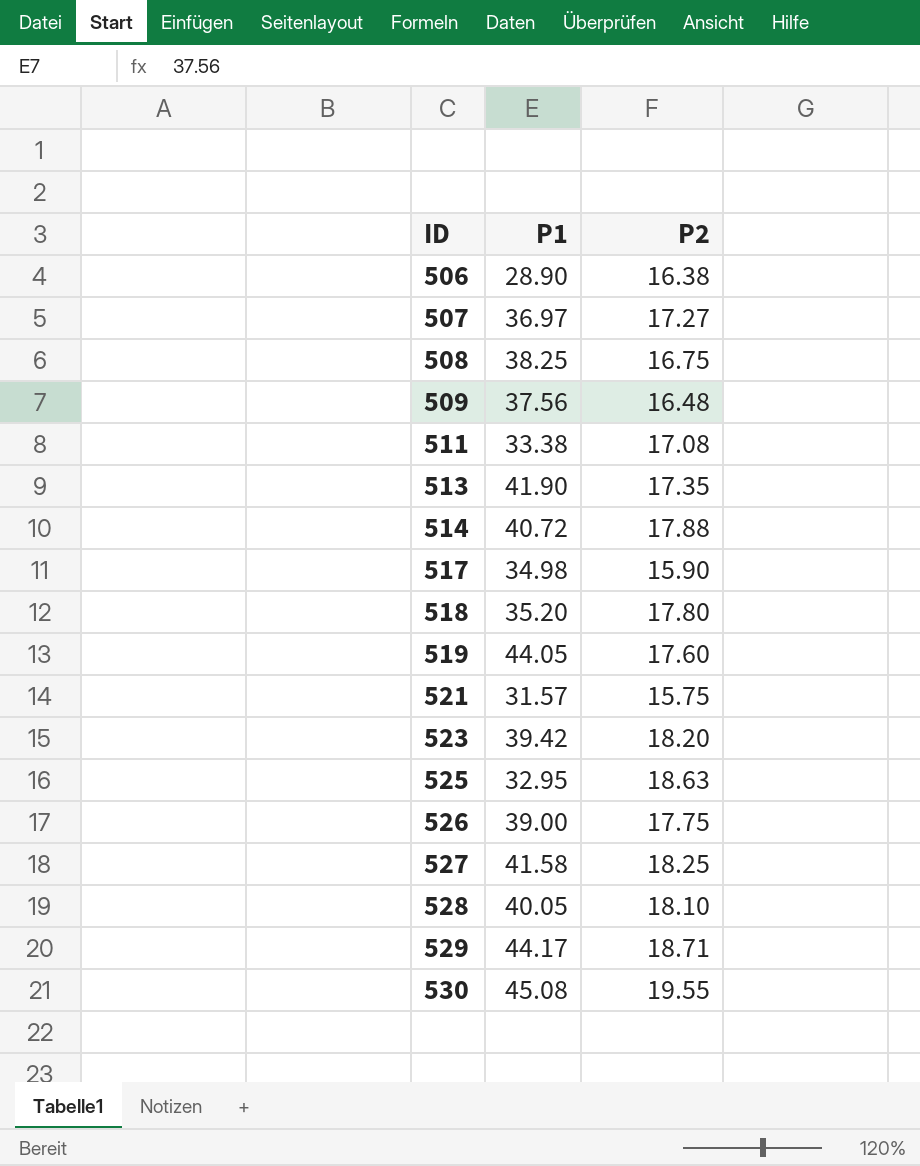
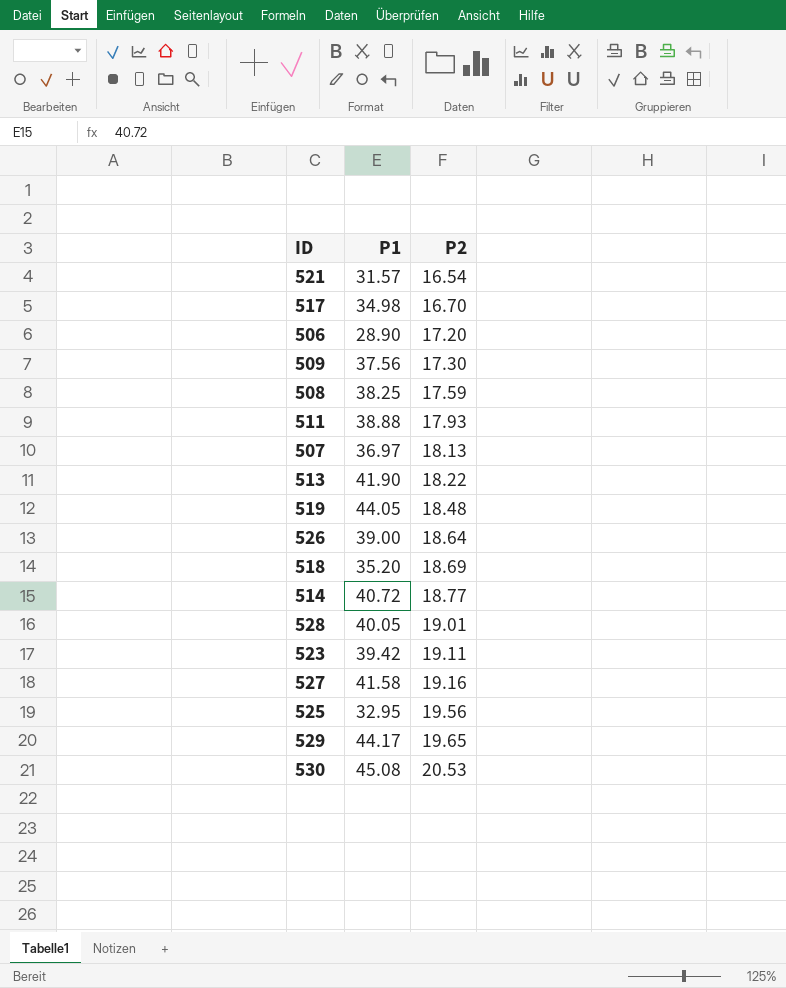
row order: ID ascending -> P2 ascending
521 | P2: 15.75 -> 16.54
517 | P2: 15.90 -> 16.70
506 | P2: 16.38 -> 17.20
509 | P2: 16.48 -> 17.30
508 | P2: 16.75 -> 17.59
511 | P1: 33.38 -> 38.88
511 | P2: 17.08 -> 17.93
507 | P2: 17.27 -> 18.13
513 | P2: 17.35 -> 18.22
519 | P2: 17.60 -> 18.48
526 | P2: 17.75 -> 18.64
518 | P2: 17.80 -> 18.69
514 | P2: 17.88 -> 18.77
528 | P2: 18.10 -> 19.01
523 | P2: 18.20 -> 19.11
527 | P2: 18.25 -> 19.16
525 | P2: 18.63 -> 19.56
529 | P2: 18.71 -> 19.65
530 | P2: 19.55 -> 20.53

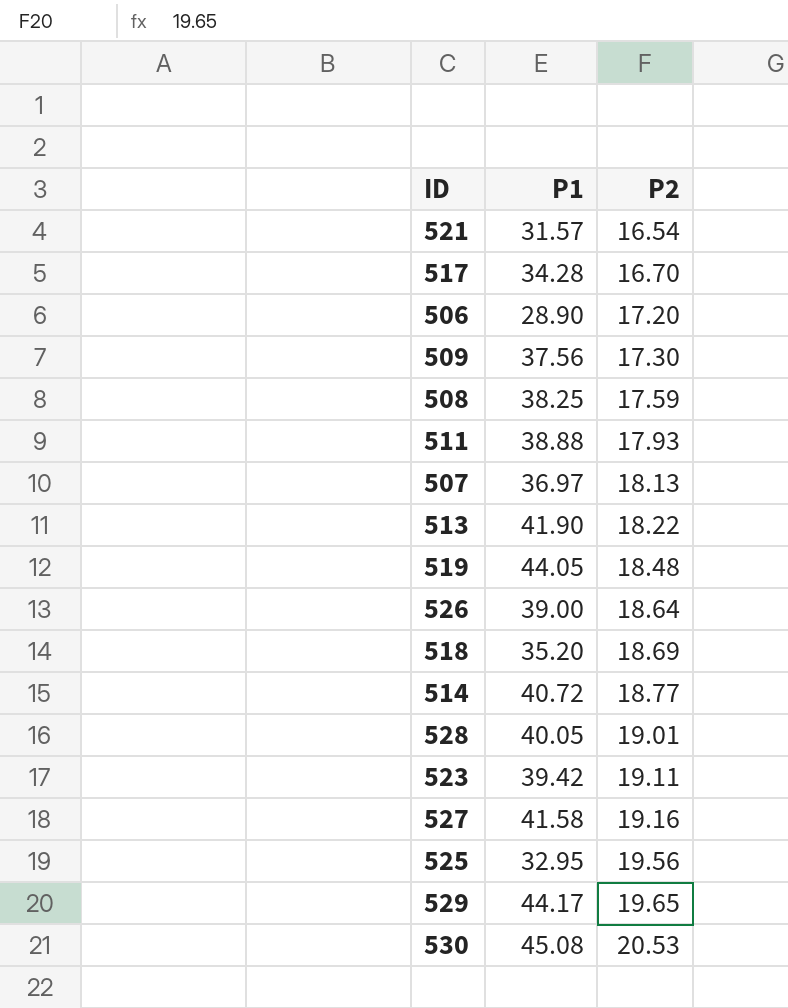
517 | P1: 34.98 -> 34.28

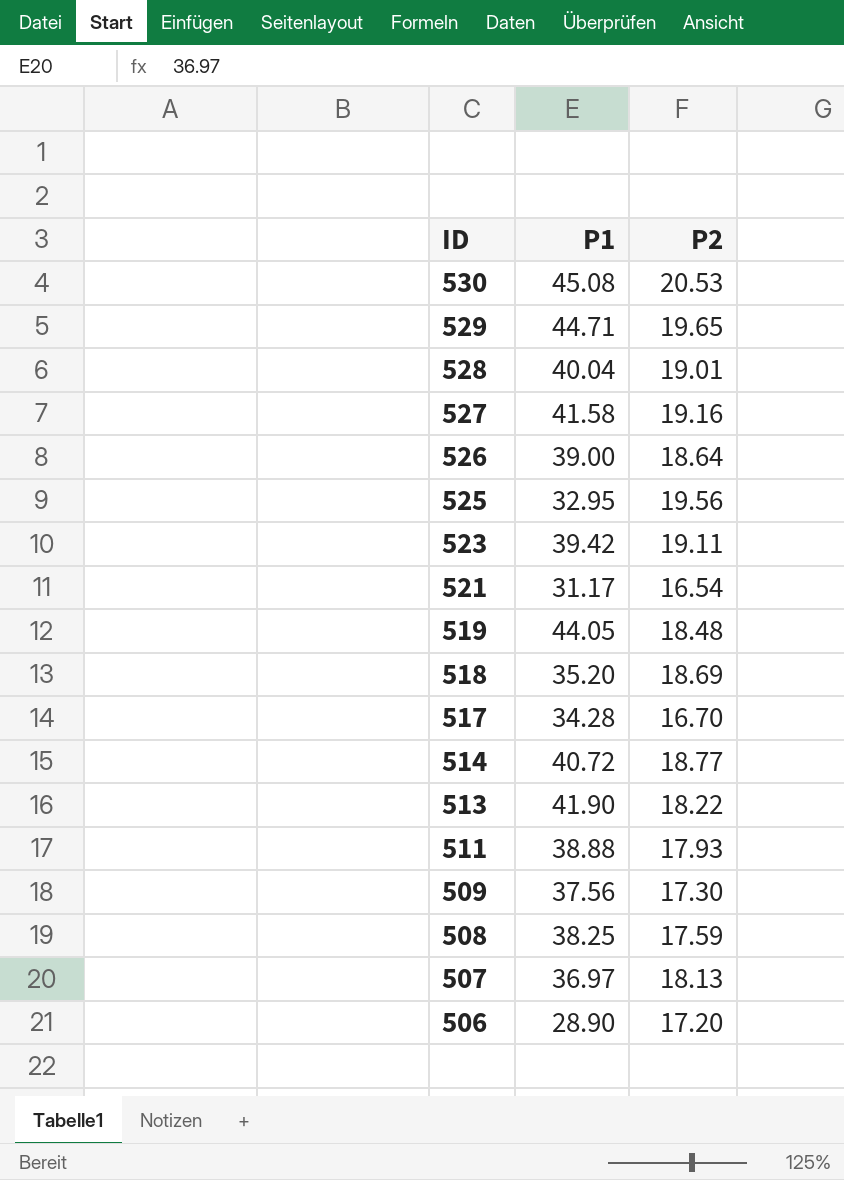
row order: P2 ascending -> ID descending
529 | P1: 44.17 -> 44.71
528 | P1: 40.05 -> 40.04
521 | P1: 31.57 -> 31.17

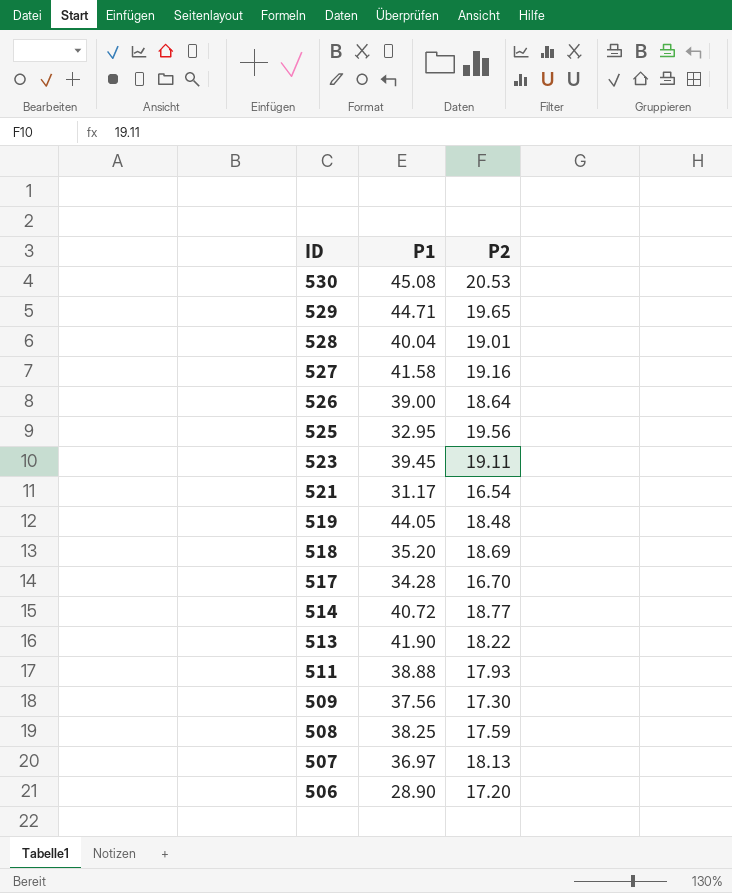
523 | P1: 39.42 -> 39.45

